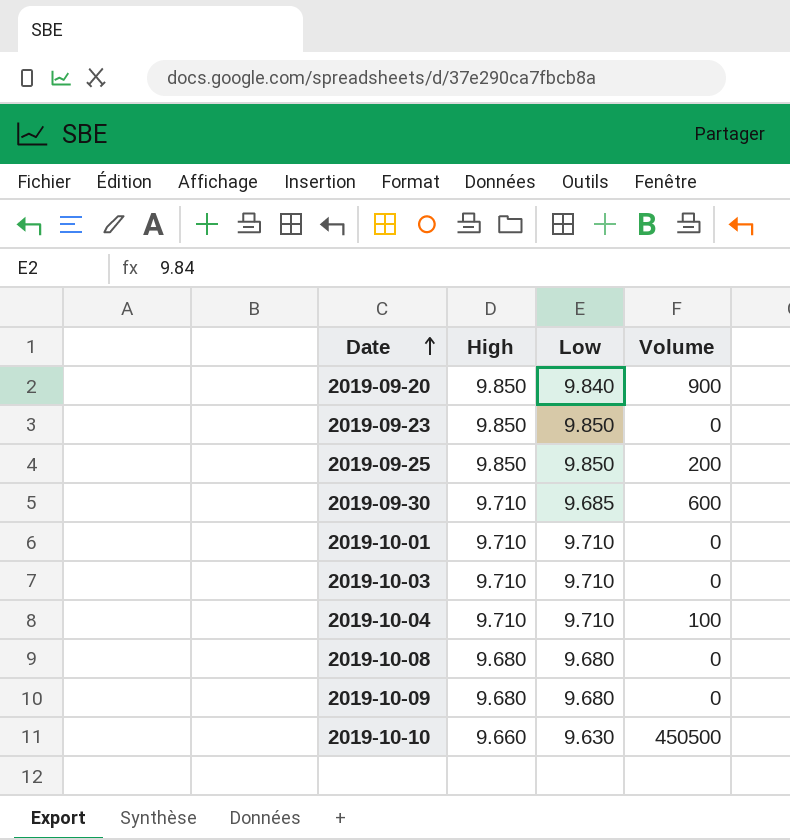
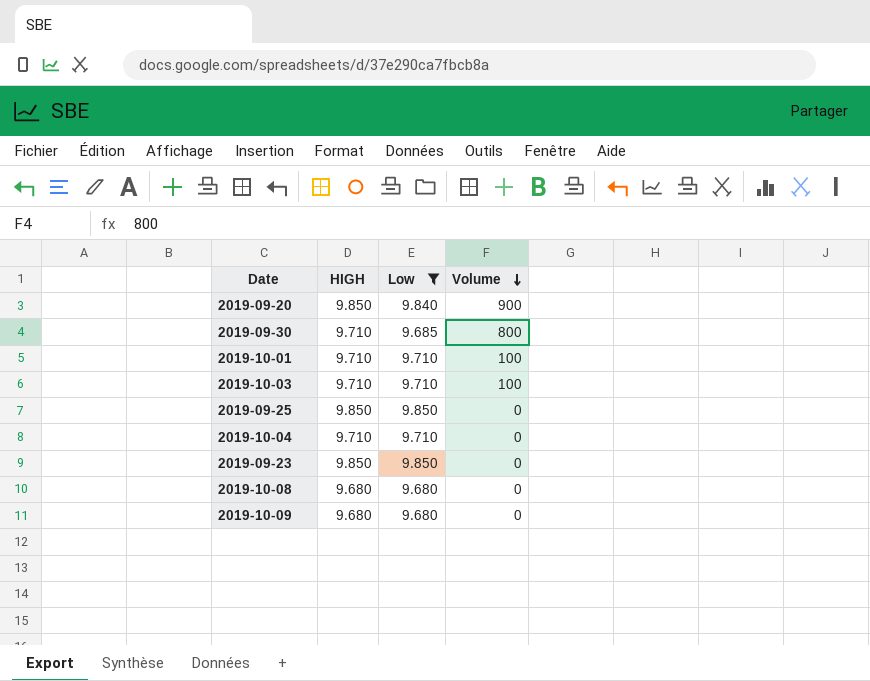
filter: none -> Low != 9.630
row order: Date ascending -> Volume descending
column name: High -> HIGH
2019-09-30 | Volume: 600 -> 800
2019-10-01 | Volume: 0 -> 100
2019-10-03 | Volume: 0 -> 100
2019-09-25 | Volume: 200 -> 0
2019-10-04 | Volume: 100 -> 0

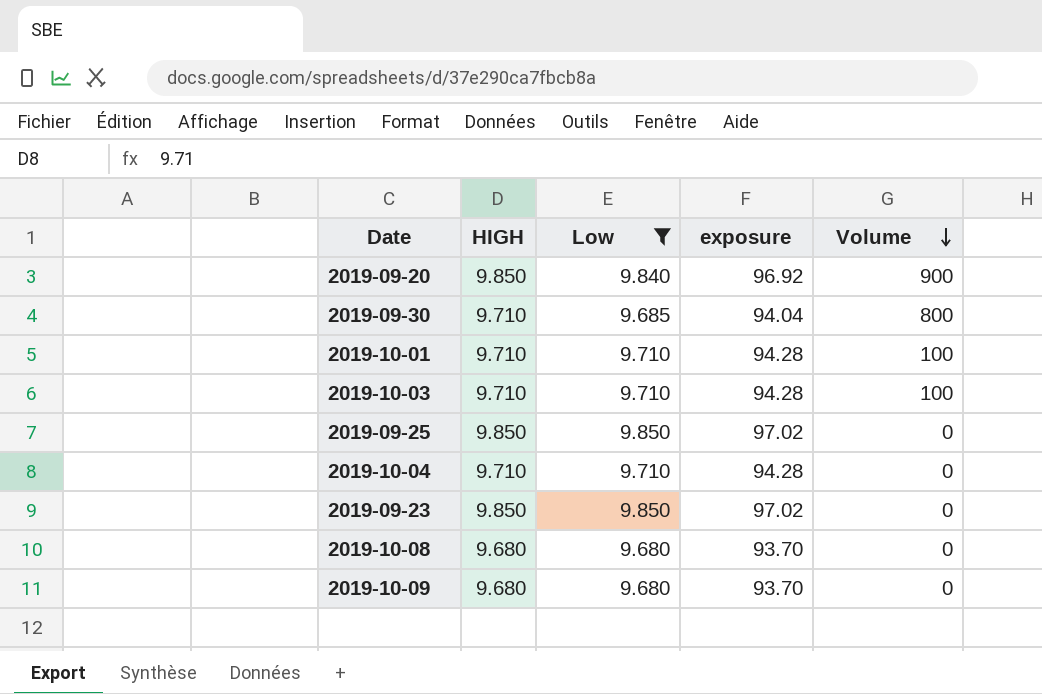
column exposure | formula: none -> [HIGH] * [Low]

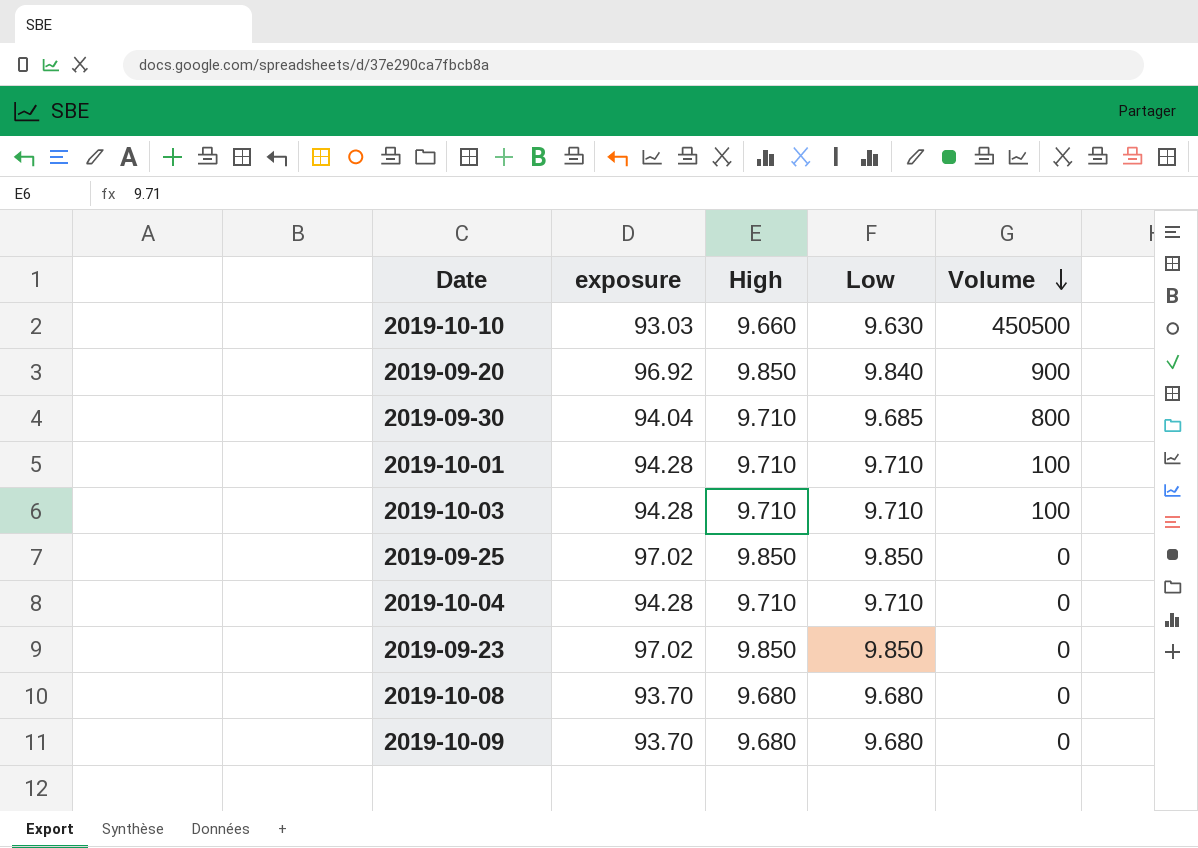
filter: Low != 9.630 -> none
column exposure | position: 4 -> 2
column name: HIGH -> High

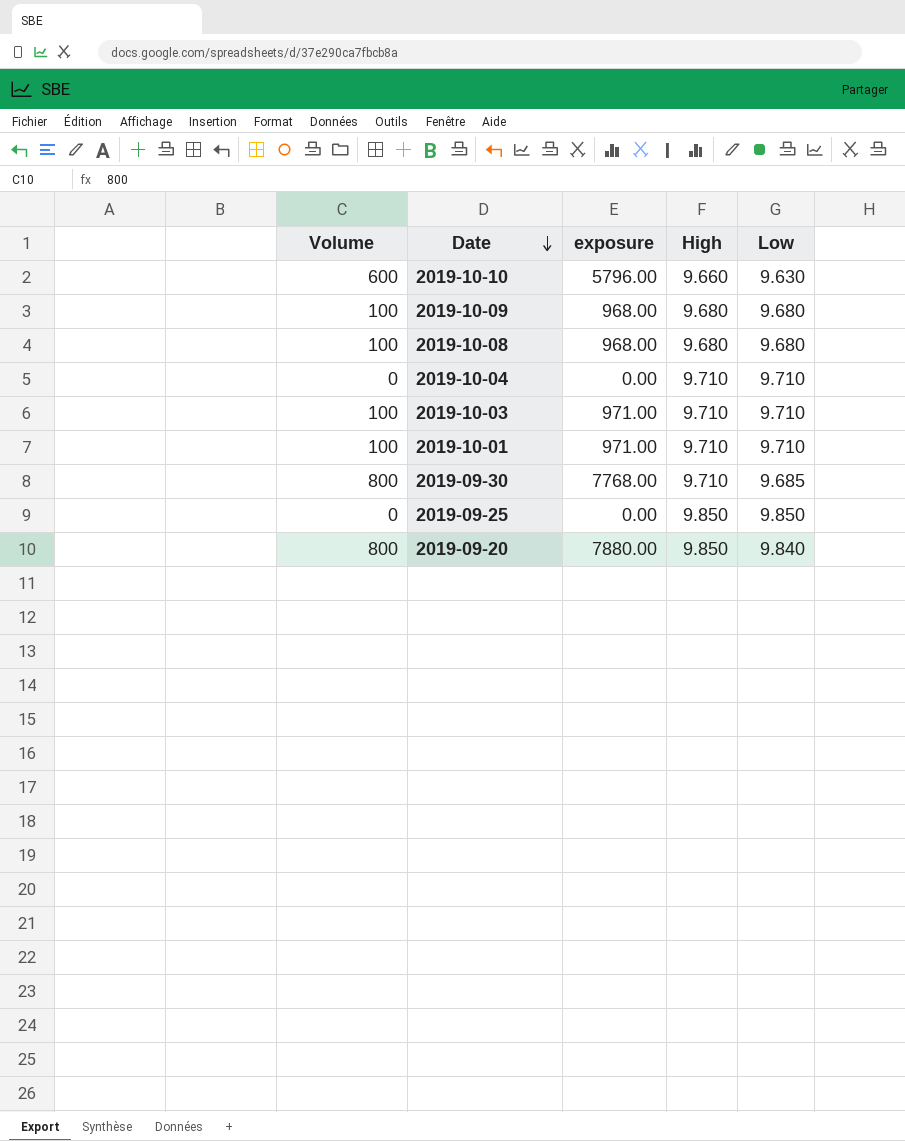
row order: Volume descending -> Date descending
column Volume | position: 5 -> 1
column exposure | formula: [High] * [Low] -> [Volume] * [High]
row 2019-09-23: 97.02 | 9.850 | 9.850 | 0 -> none
2019-10-10 | Volume: 450500 -> 600
2019-10-09 | Volume: 0 -> 100
2019-10-08 | Volume: 0 -> 100
2019-09-20 | Volume: 900 -> 800

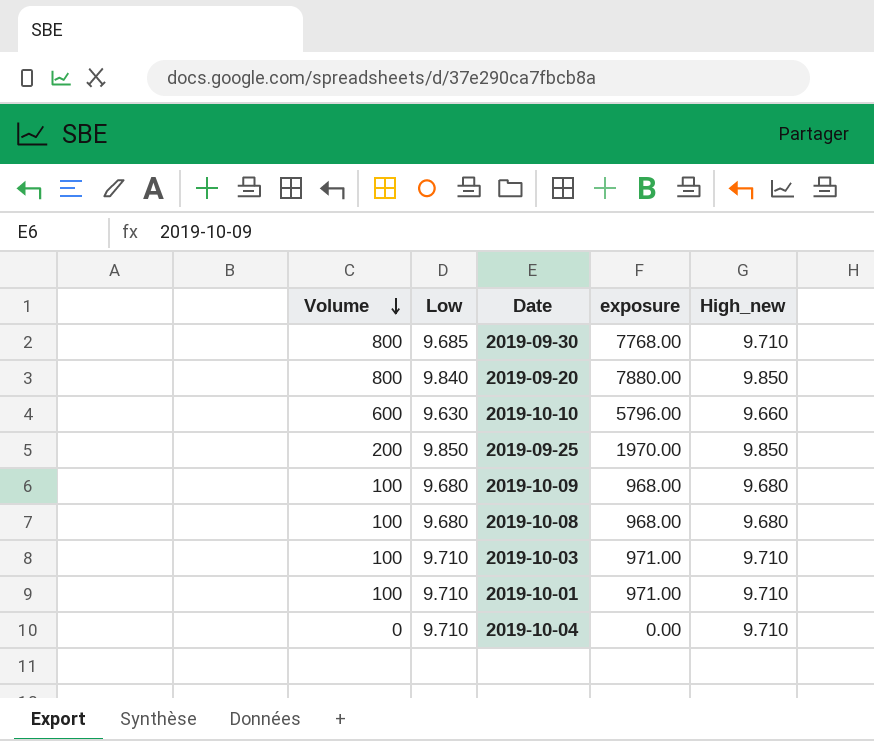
row order: Date descending -> Volume descending
column Low | position: 5 -> 2
column name: High -> High_new
2019-09-25 | Volume: 0 -> 200
2019-09-25 | exposure: 0.00 -> 1970.00

